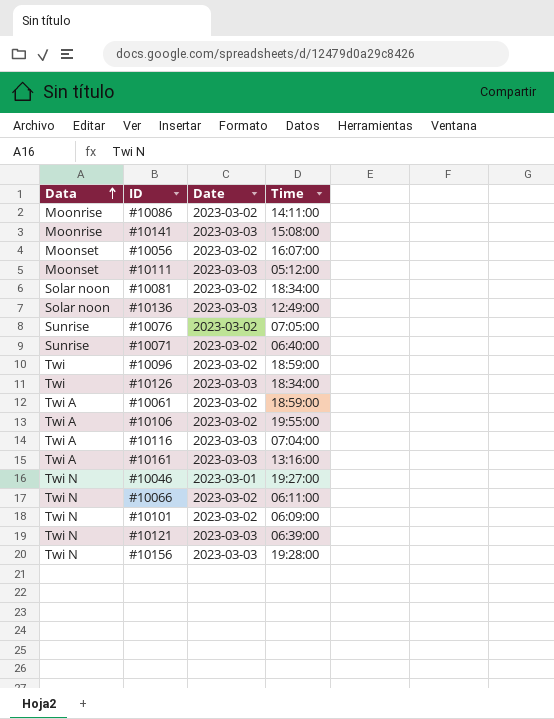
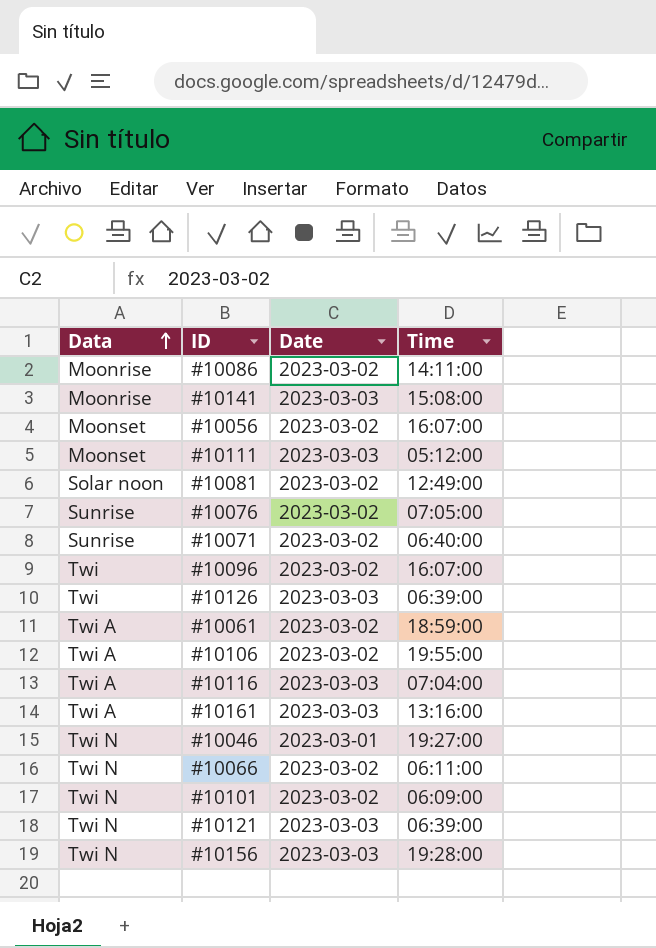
row #10136: Solar noon | 2023-03-03 | 12:49:00 -> none
#10081 | Time: 18:34:00 -> 12:49:00
#10096 | Time: 18:59:00 -> 16:07:00
#10126 | Time: 18:34:00 -> 06:39:00

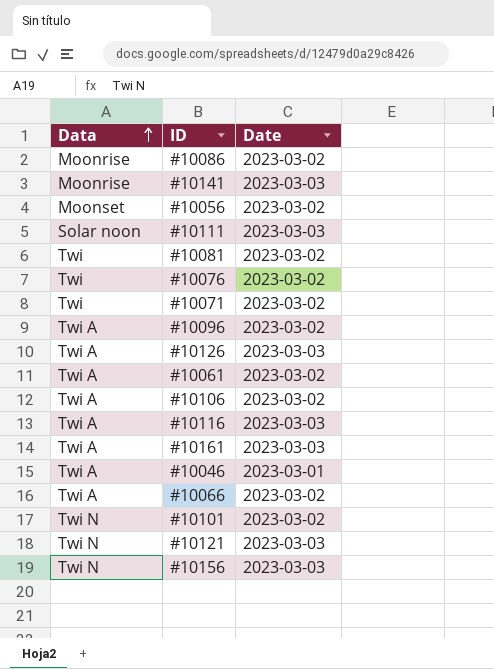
column Time | position: 4 -> none
#10111 | Data: Moonset -> Solar noon
#10081 | Data: Solar noon -> Twi
#10076 | Data: Sunrise -> Twi
#10071 | Data: Sunrise -> Twi
#10096 | Data: Twi -> Twi A
#10126 | Data: Twi -> Twi A
#10046 | Data: Twi N -> Twi A
#10066 | Data: Twi N -> Twi A

